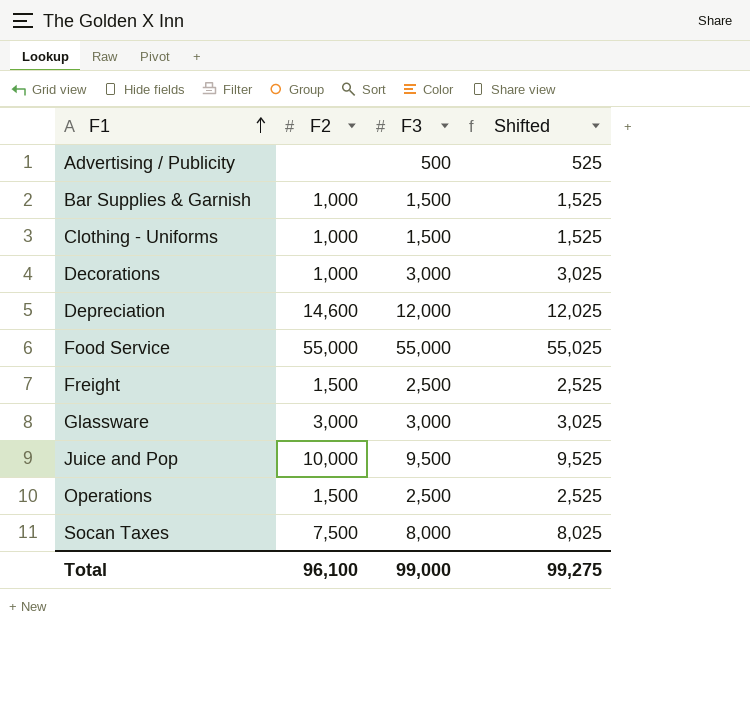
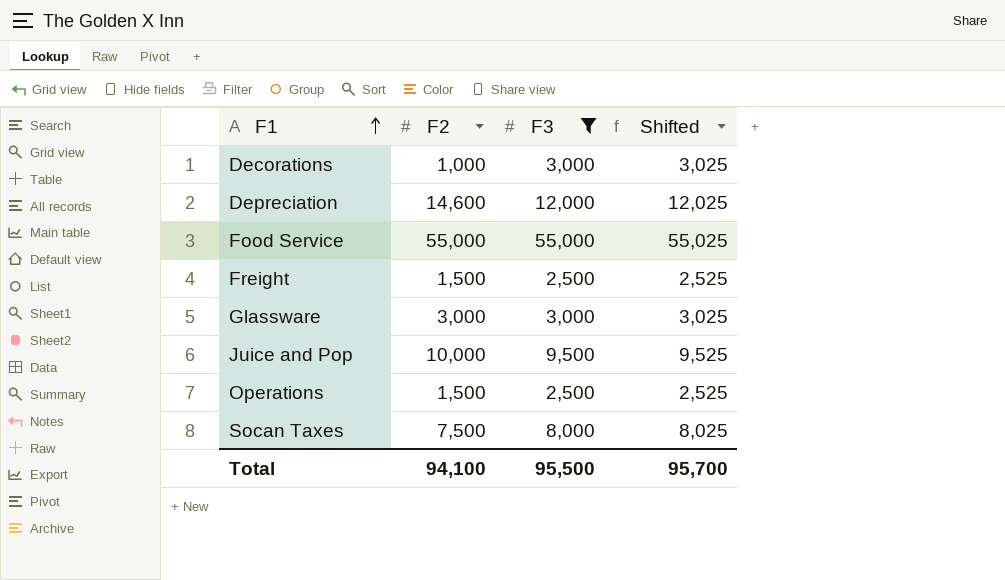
filter: none -> F3 >= 2,500
Total | F2: 96,100 -> 94,100
Total | F3: 99,000 -> 95,500
Total | Shifted: 99,275 -> 95,700

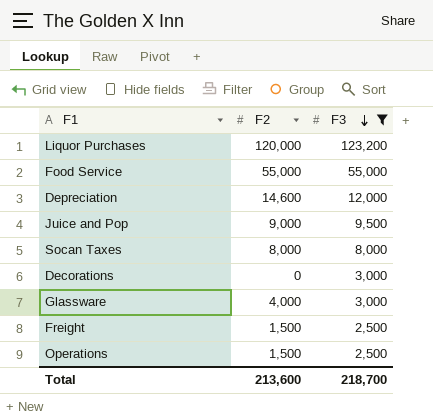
row order: F1 ascending -> F3 descending
column Shifted | formula: [F3] + 25 -> none
row Liquor Purchases: none -> 120,000 | 123,200
Juice and Pop | F2: 10,000 -> 9,000
Socan Taxes | F2: 7,500 -> 8,000
Decorations | F2: 1,000 -> 0
Glassware | F2: 3,000 -> 4,000
Total | F2: 94,100 -> 213,600
Total | F3: 95,500 -> 218,700

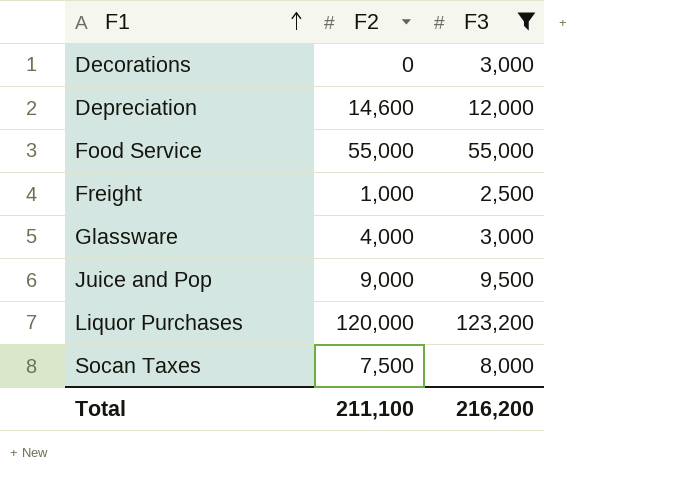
row order: F3 descending -> F1 ascending
row Operations: 1,500 | 2,500 -> none
Freight | F2: 1,500 -> 1,000
Socan Taxes | F2: 8,000 -> 7,500
Total | F2: 213,600 -> 211,100
Total | F3: 218,700 -> 216,200

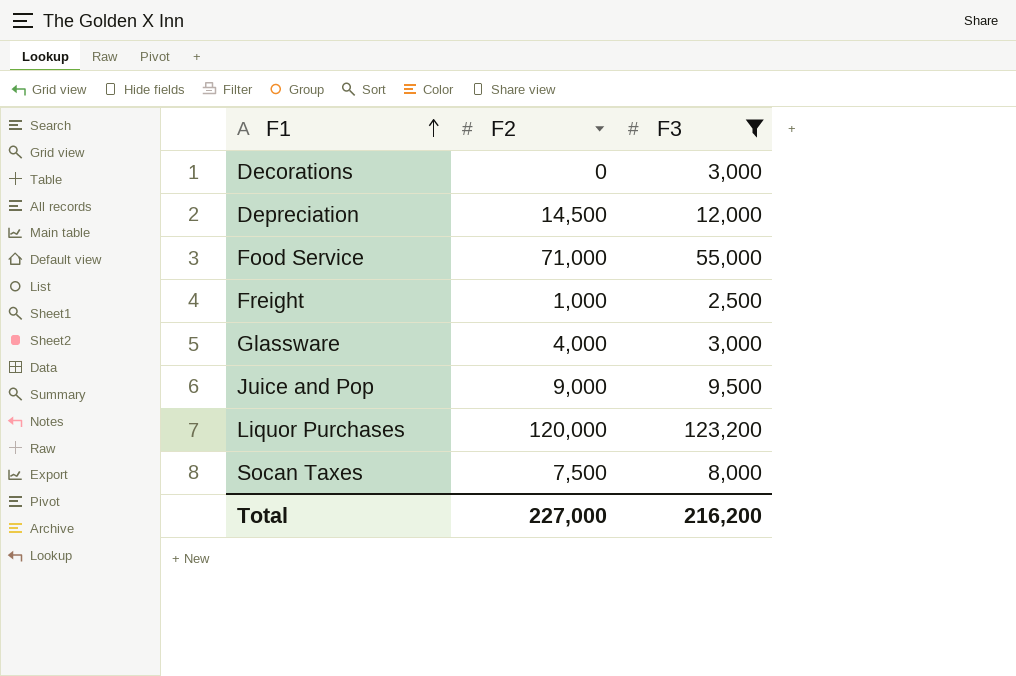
Depreciation | F2: 14,600 -> 14,500
Food Service | F2: 55,000 -> 71,000
Total | F2: 211,100 -> 227,000

